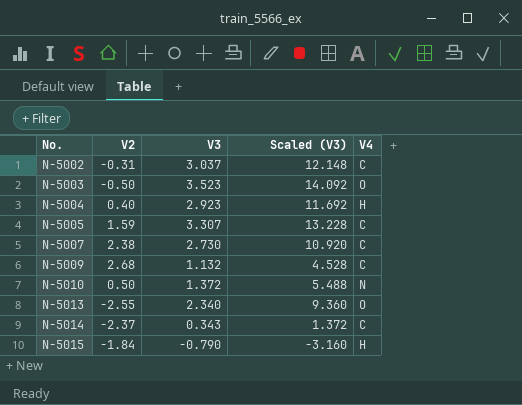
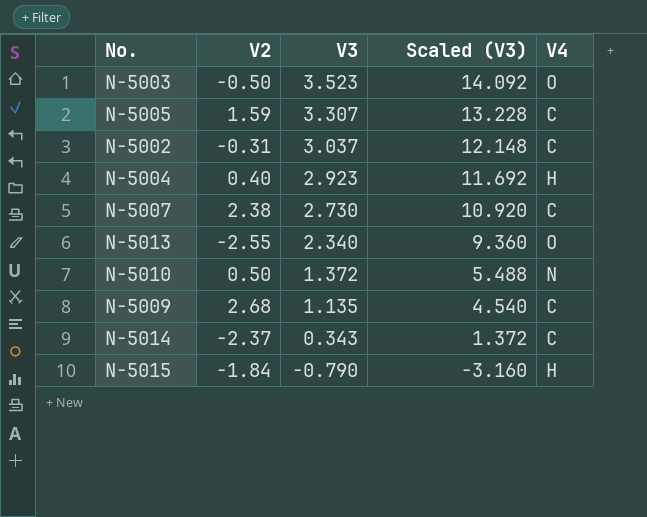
row order: No. ascending -> V3 descending
N-5009 | V3: 1.132 -> 1.135
N-5009 | Scaled (V3): 4.528 -> 4.540

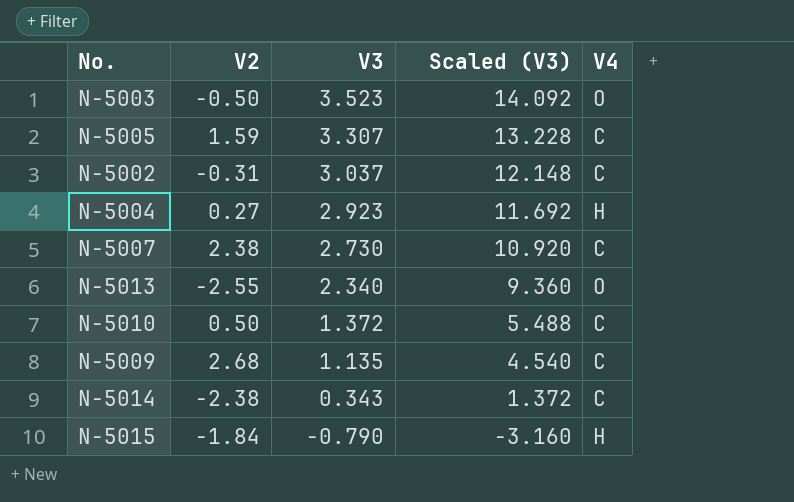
N-5004 | V2: 0.40 -> 0.27
N-5010 | V4: N -> C
N-5014 | V2: -2.37 -> -2.38

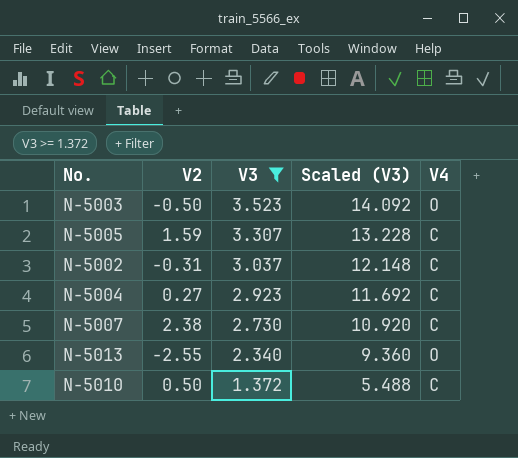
filter: none -> V3 >= 1.372
N-5004 | V4: H -> C

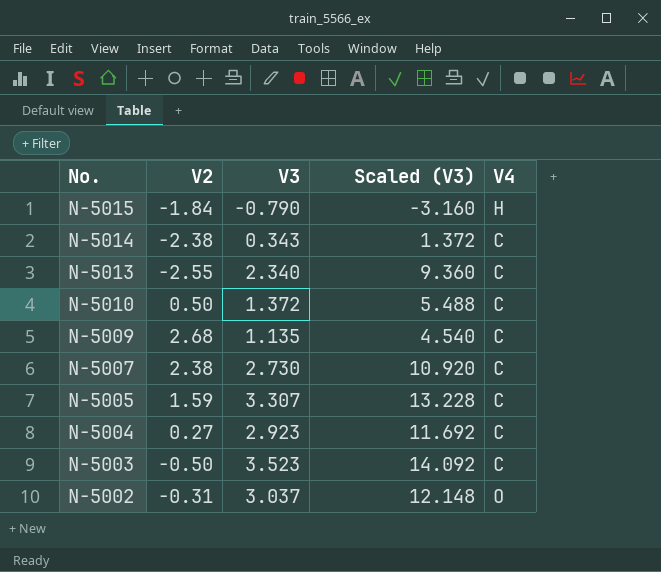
filter: V3 >= 1.372 -> none
row order: V3 descending -> No. descending
N-5013 | V4: O -> C
N-5003 | V4: O -> C
N-5002 | V4: C -> O

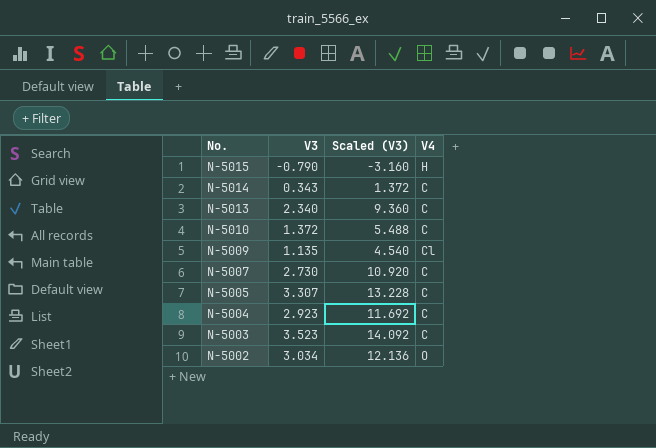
column V2 | position: 2 -> none
N-5009 | V4: C -> Cl
N-5002 | V3: 3.037 -> 3.034
N-5002 | Scaled (V3): 12.148 -> 12.136

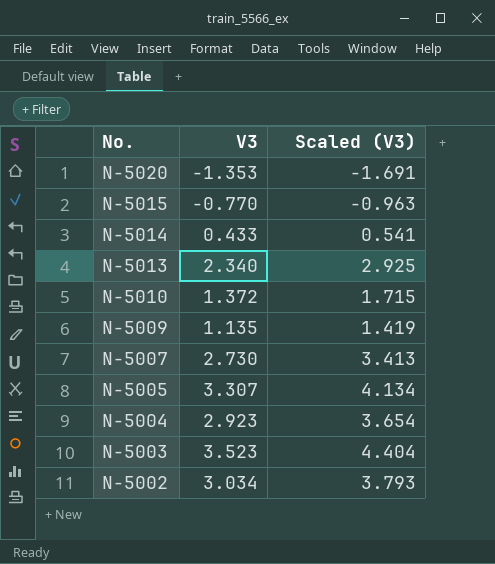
column V4 | position: 4 -> none
column Scaled (V3) | formula: [V3] * 4 -> [V3] * 1.25
row N-5020: none -> -1.353 | -1.691
N-5015 | V3: -0.790 -> -0.770
N-5014 | V3: 0.343 -> 0.433

